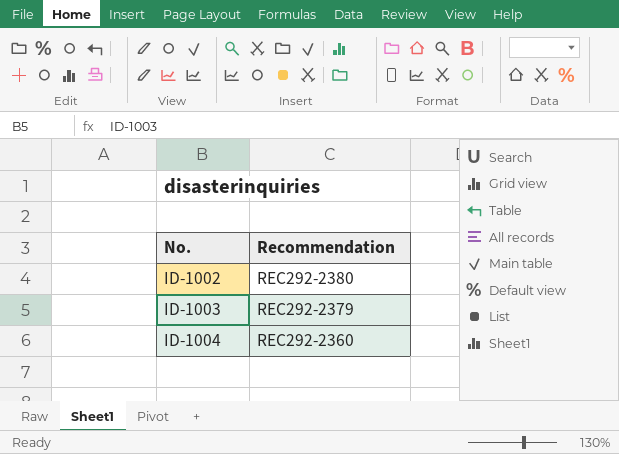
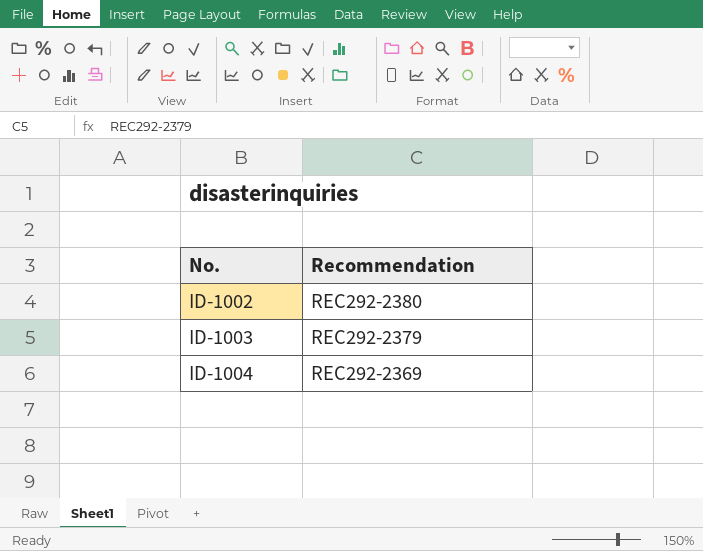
ID-1004 | Recommendation: REC292-2360 -> REC292-2369

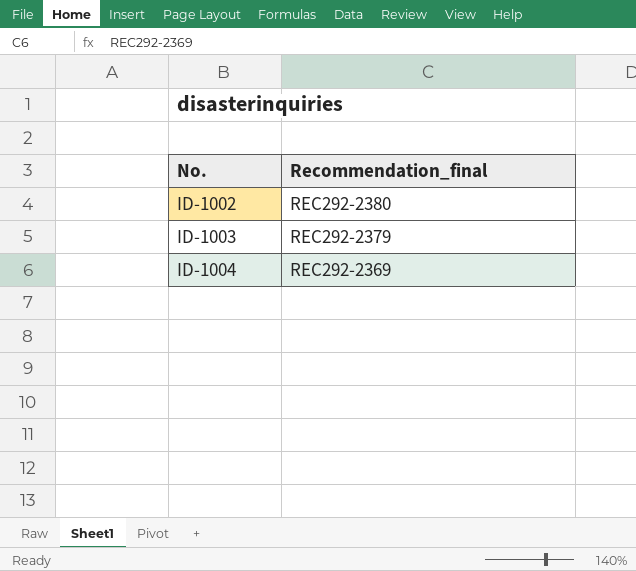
column name: Recommendation -> Recommendation_final

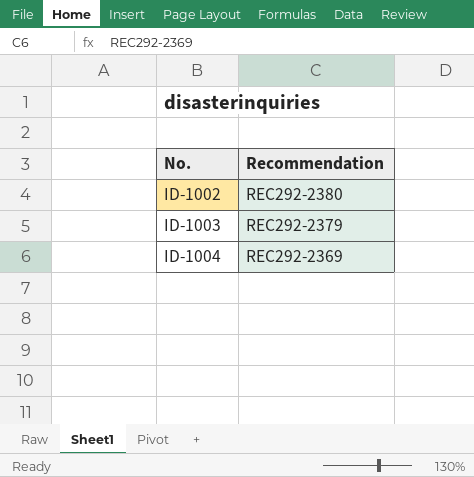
column name: Recommendation_final -> Recommendation

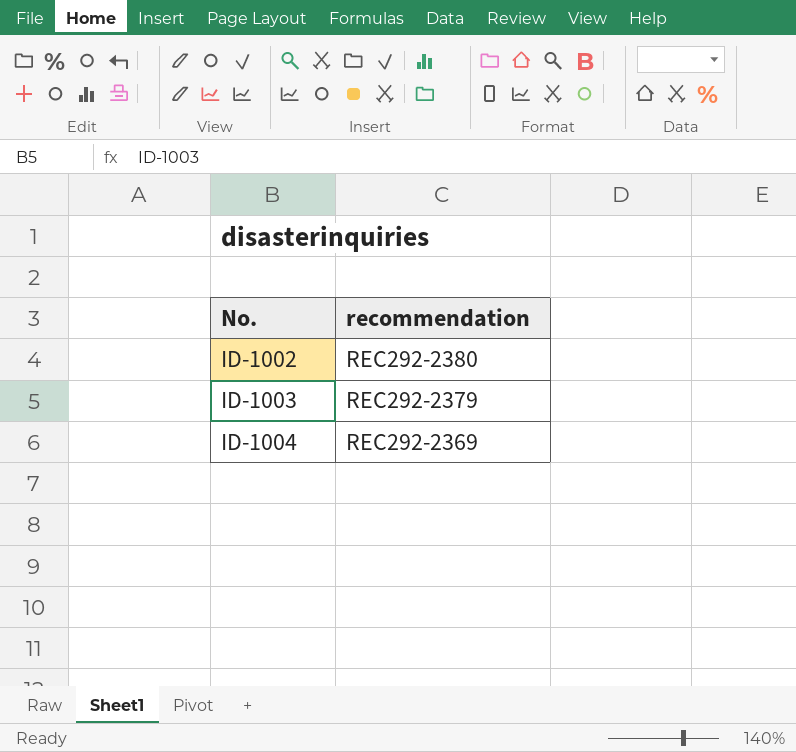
column name: Recommendation -> recommendation

